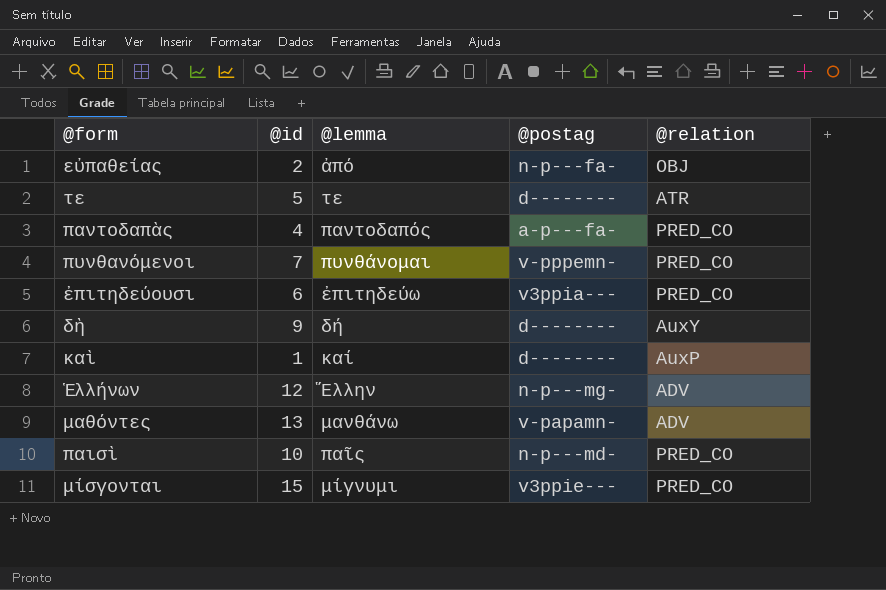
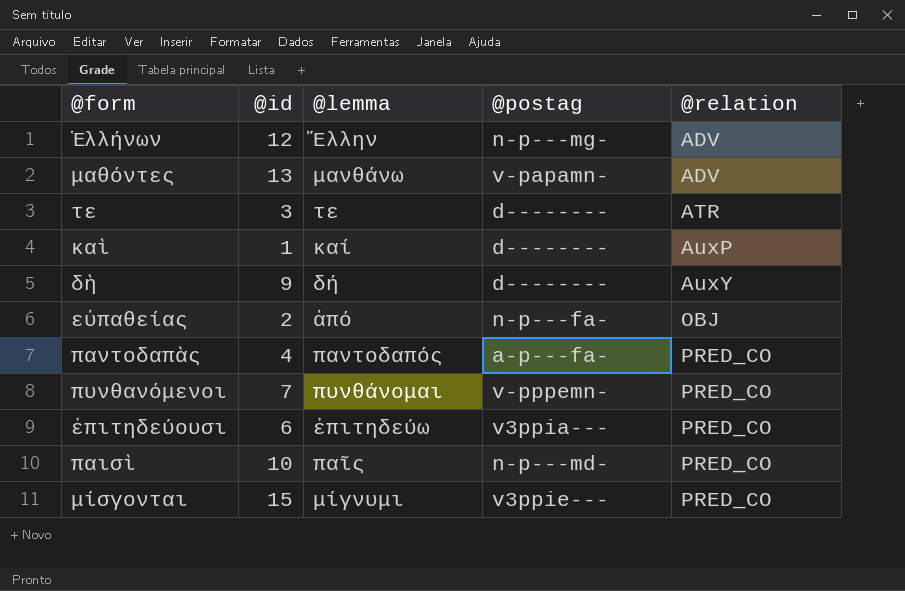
row order: none -> @relation ascending
τε | @id: 5 -> 3

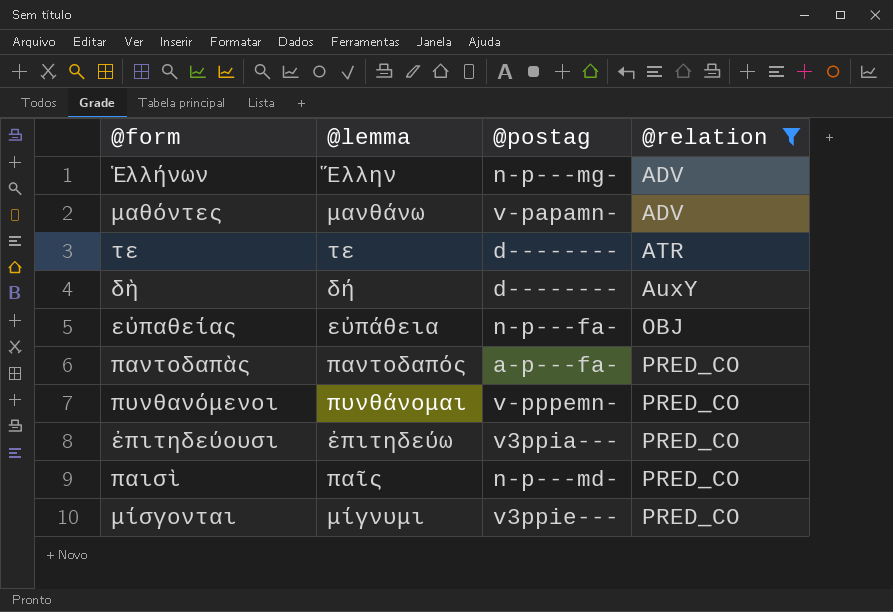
filter: none -> @relation != AuxP
column @id | position: 2 -> none
εὐπαθείας | @lemma: ἀπό -> εὐπάθεια

